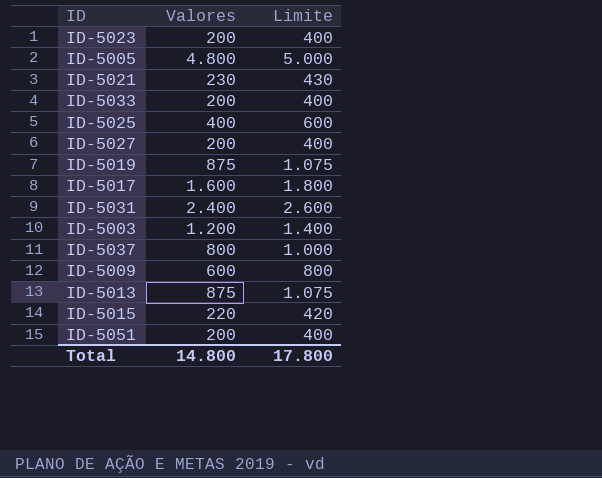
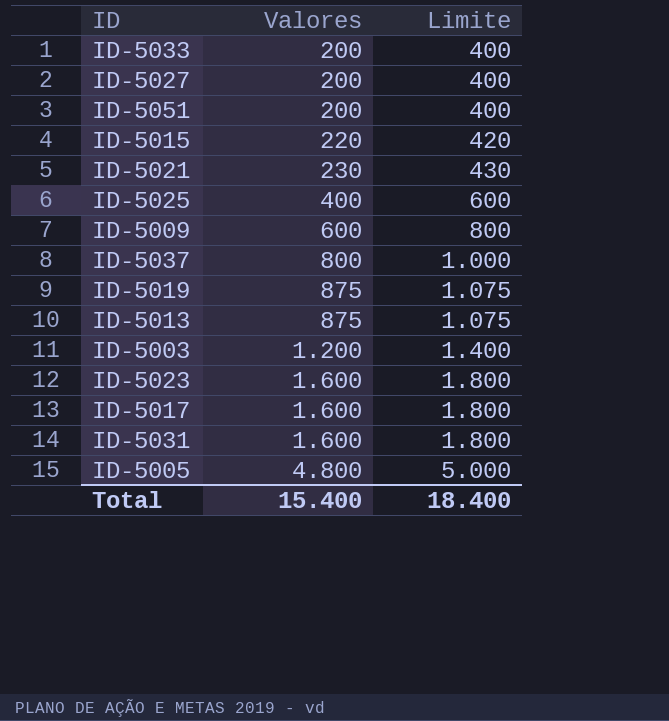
row order: none -> Valores ascending
ID-5023 | Valores: 200 -> 1.600
ID-5023 | Limite: 400 -> 1.800
ID-5031 | Valores: 2.400 -> 1.600
ID-5031 | Limite: 2.600 -> 1.800
Total | Valores: 14.800 -> 15.400
Total | Limite: 17.800 -> 18.400

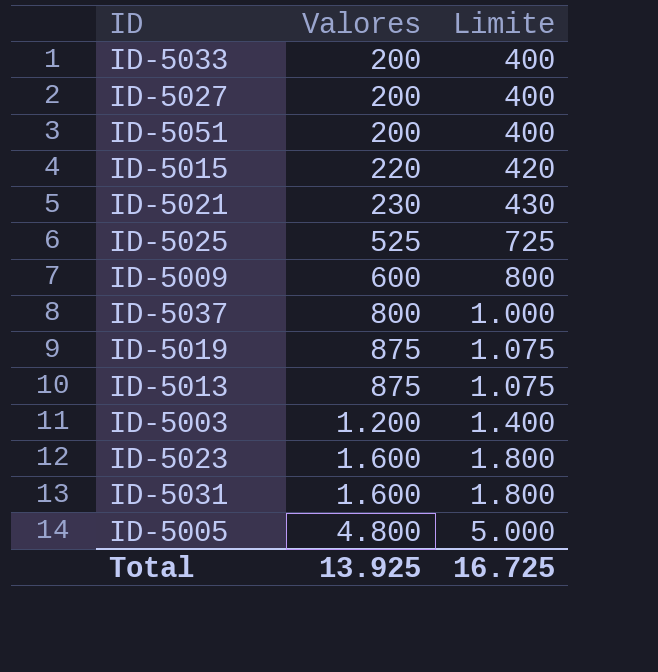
row ID-5017: 1.600 | 1.800 -> none
ID-5025 | Valores: 400 -> 525
ID-5025 | Limite: 600 -> 725
Total | Valores: 15.400 -> 13.925
Total | Limite: 18.400 -> 16.725

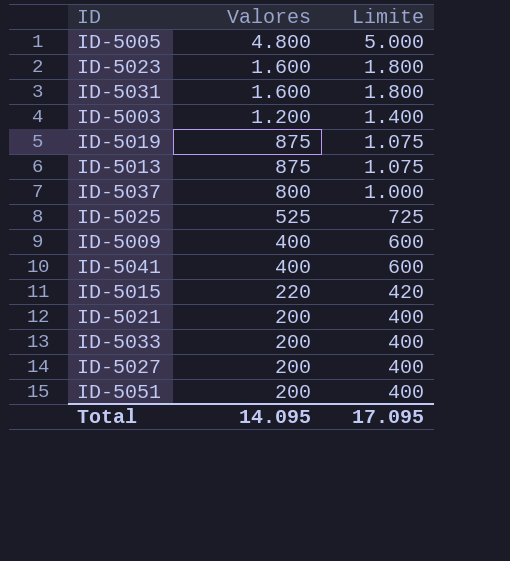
row order: Valores ascending -> Valores descending
ID-5009 | Valores: 600 -> 400
ID-5009 | Limite: 800 -> 600
row ID-5041: none -> 400 | 600
ID-5021 | Valores: 230 -> 200
ID-5021 | Limite: 430 -> 400
Total | Valores: 13.925 -> 14.095
Total | Limite: 16.725 -> 17.095

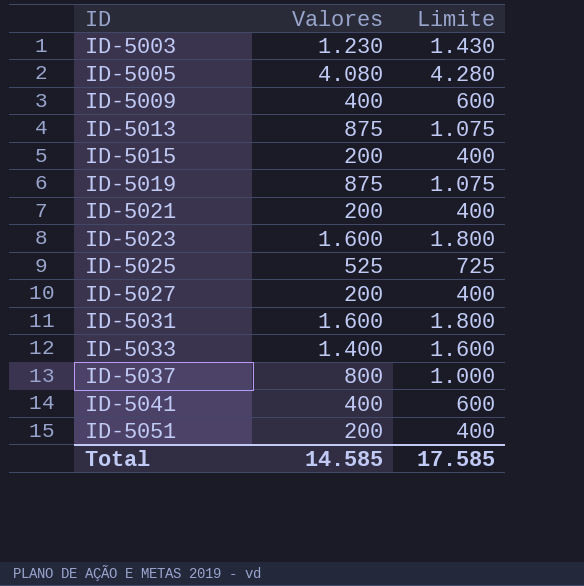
row order: Valores descending -> ID ascending
ID-5003 | Valores: 1.200 -> 1.230
ID-5003 | Limite: 1.400 -> 1.430
ID-5005 | Valores: 4.800 -> 4.080
ID-5005 | Limite: 5.000 -> 4.280
ID-5015 | Valores: 220 -> 200
ID-5015 | Limite: 420 -> 400
ID-5033 | Valores: 200 -> 1.400
ID-5033 | Limite: 400 -> 1.600
Total | Valores: 14.095 -> 14.585
Total | Limite: 17.095 -> 17.585

